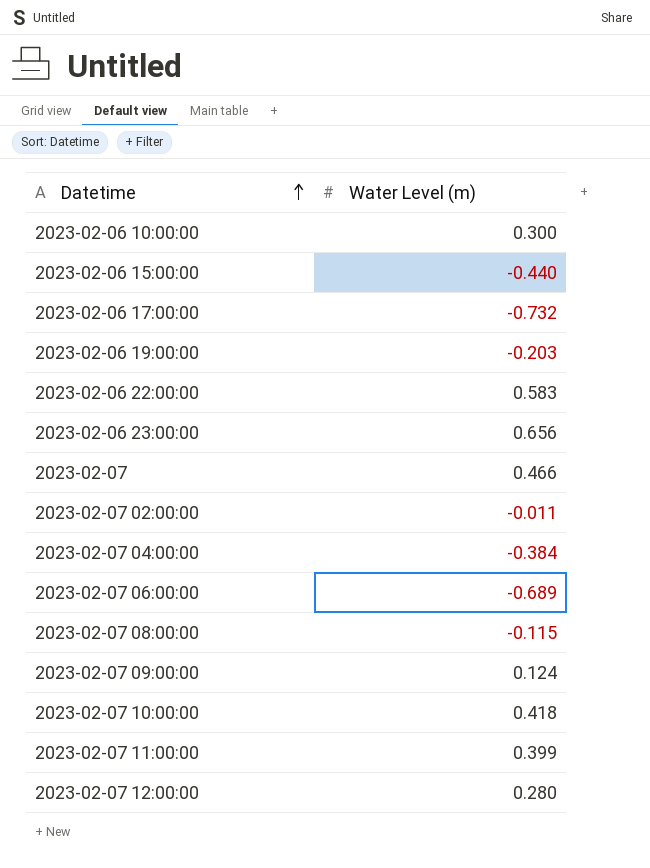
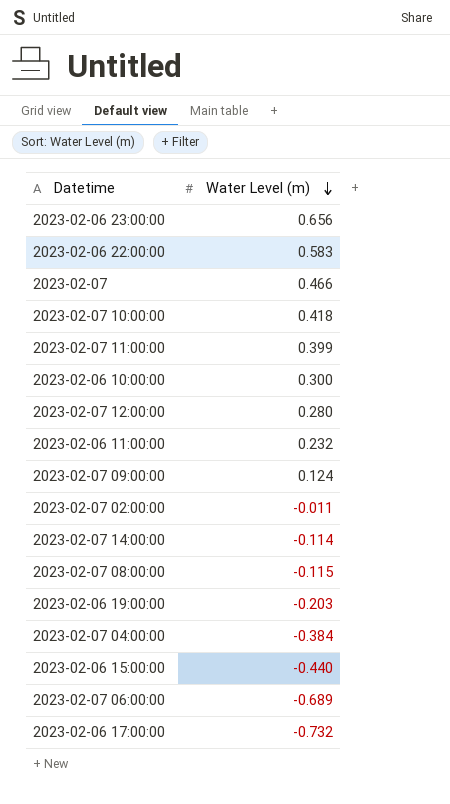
row order: Datetime ascending -> Water Level (m) descending
row 2023-02-06 11:00:00: none -> 0.232
row 2023-02-07 14:00:00: none -> -0.114

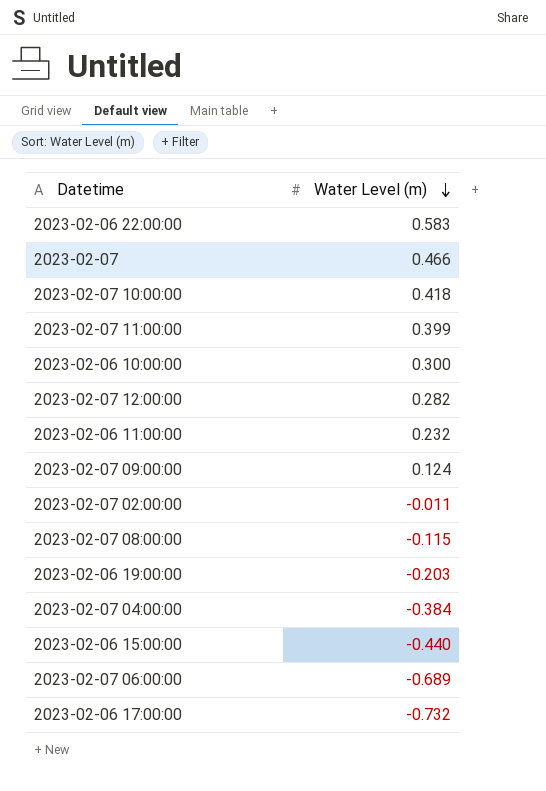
row 2023-02-06 23:00:00: 0.656 -> none
row 2023-02-07 14:00:00: -0.114 -> none
2023-02-07 12:00:00 | Water Level (m): 0.280 -> 0.282

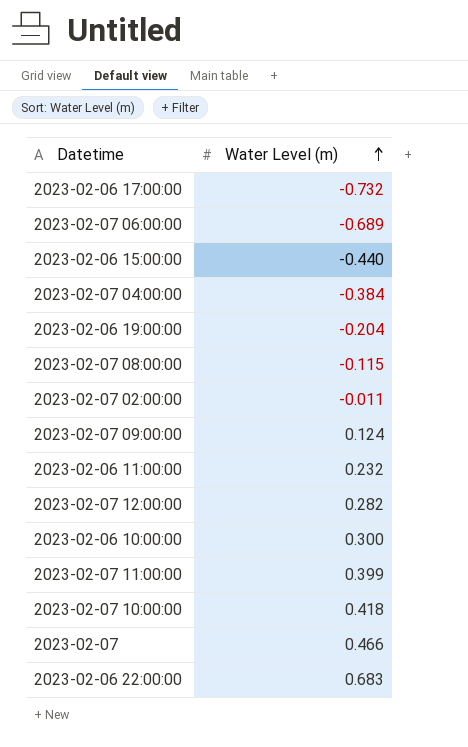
row order: Water Level (m) descending -> Water Level (m) ascending
2023-02-06 19:00:00 | Water Level (m): -0.203 -> -0.204
2023-02-06 22:00:00 | Water Level (m): 0.583 -> 0.683

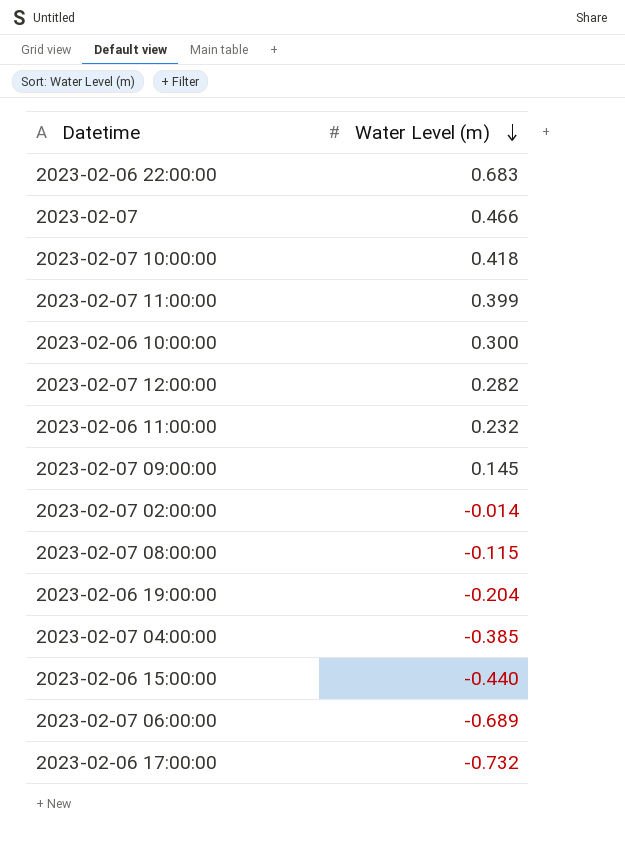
row order: Water Level (m) ascending -> Water Level (m) descending
2023-02-07 09:00:00 | Water Level (m): 0.124 -> 0.145
2023-02-07 02:00:00 | Water Level (m): -0.011 -> -0.014
2023-02-07 04:00:00 | Water Level (m): -0.384 -> -0.385

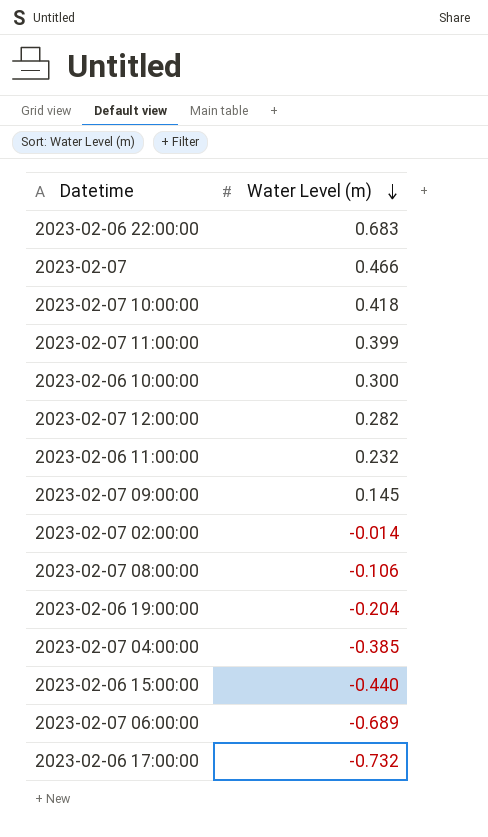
2023-02-07 08:00:00 | Water Level (m): -0.115 -> -0.106

